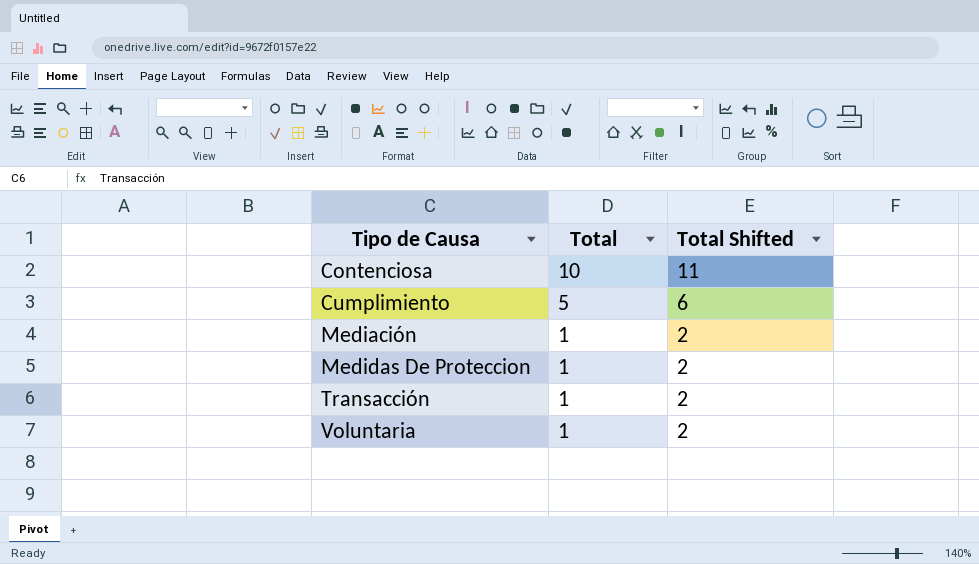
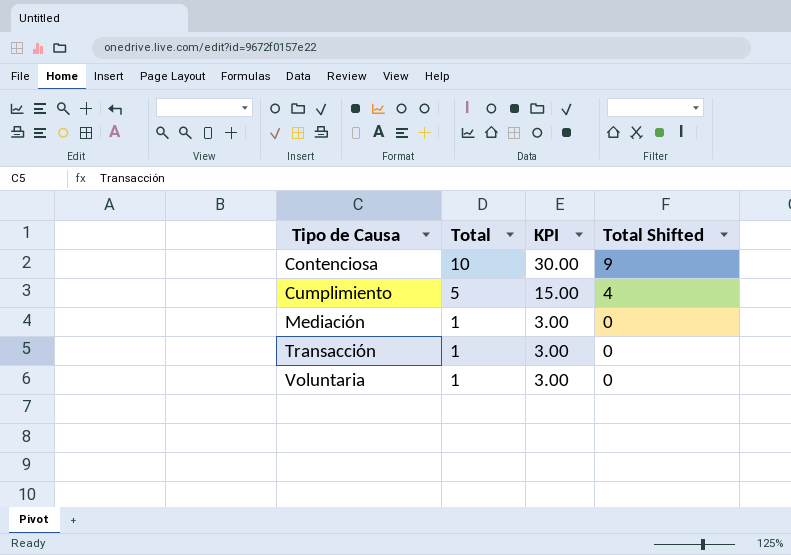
column KPI | formula: none -> [Total] * 3
column Total Shifted | formula: [Total] + 1 -> [Total] - 1
row Medidas De Proteccion: 1 | 2 -> none

